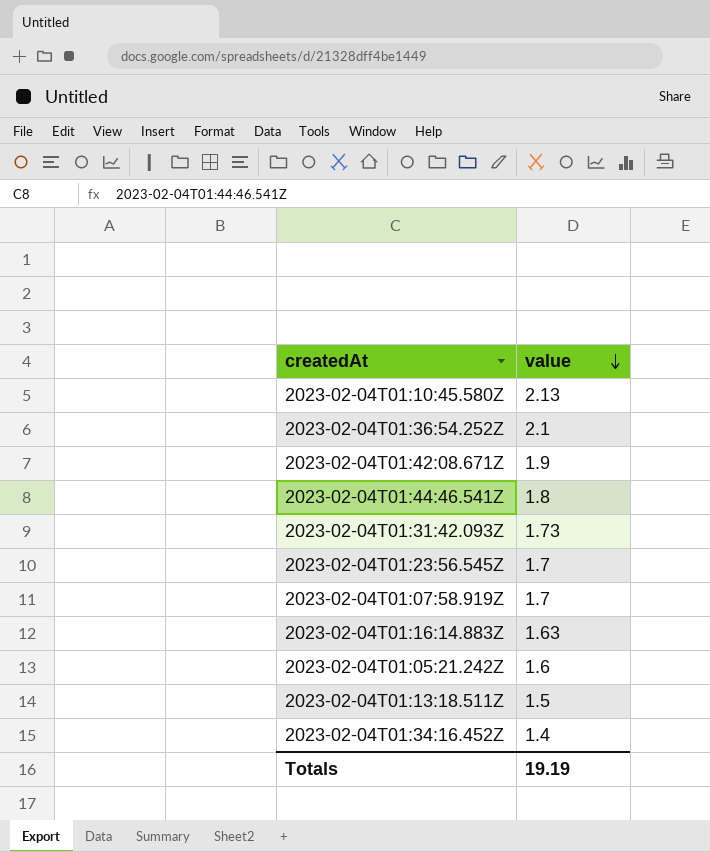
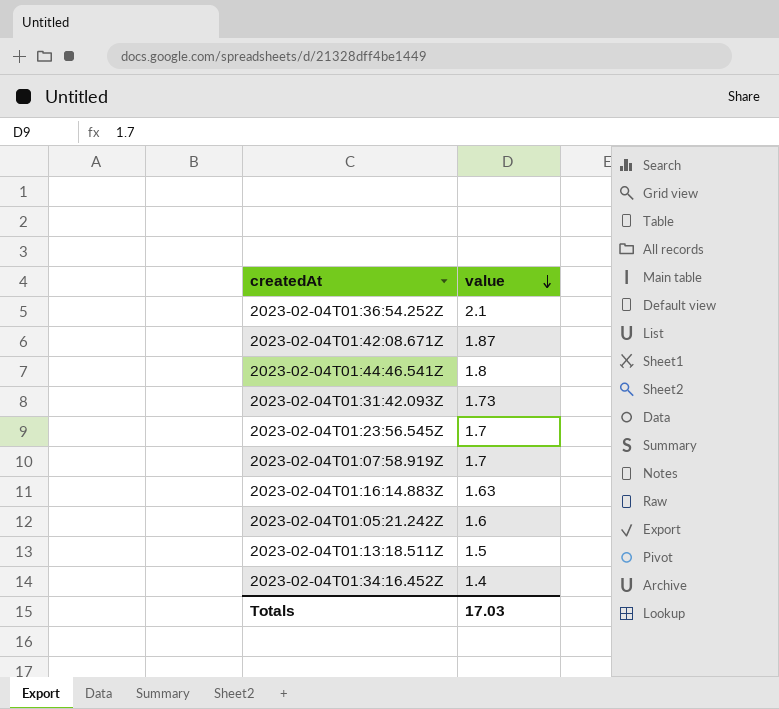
row 2023-02-04T01:10:45.580Z: 2.13 -> none
2023-02-04T01:42:08.671Z | value: 1.9 -> 1.87
Totals | value: 19.19 -> 17.03

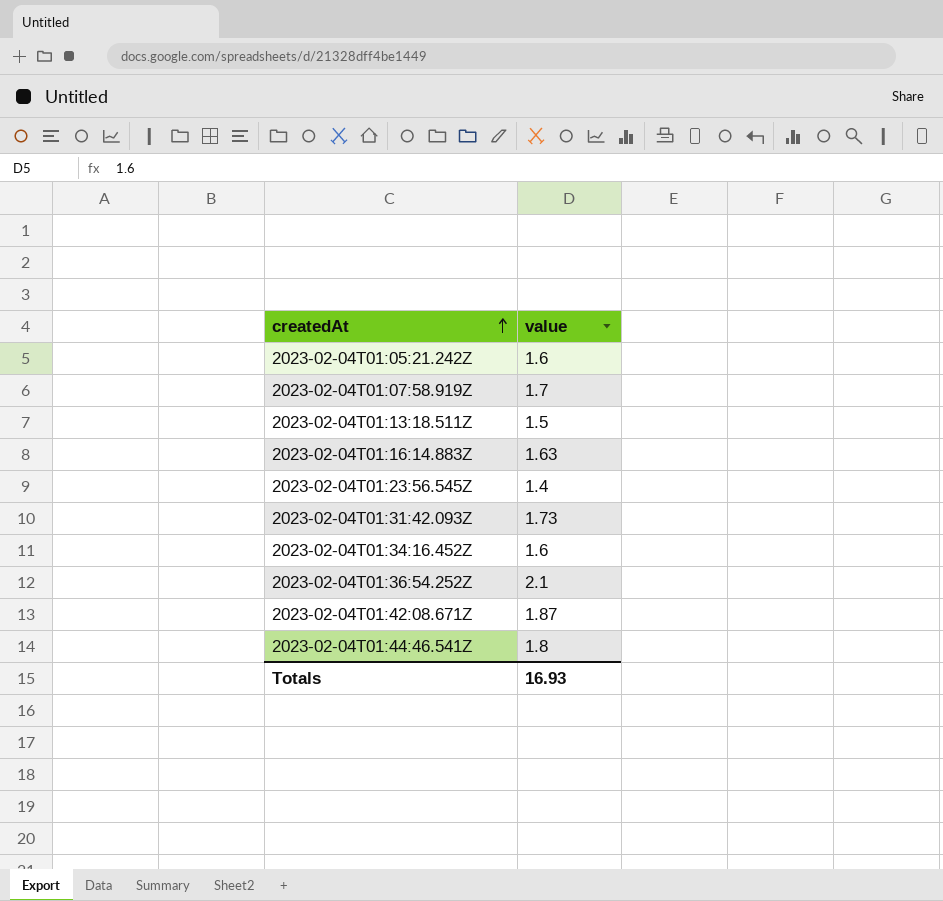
row order: value descending -> createdAt ascending
2023-02-04T01:23:56.545Z | value: 1.7 -> 1.4
2023-02-04T01:34:16.452Z | value: 1.4 -> 1.6
Totals | value: 17.03 -> 16.93

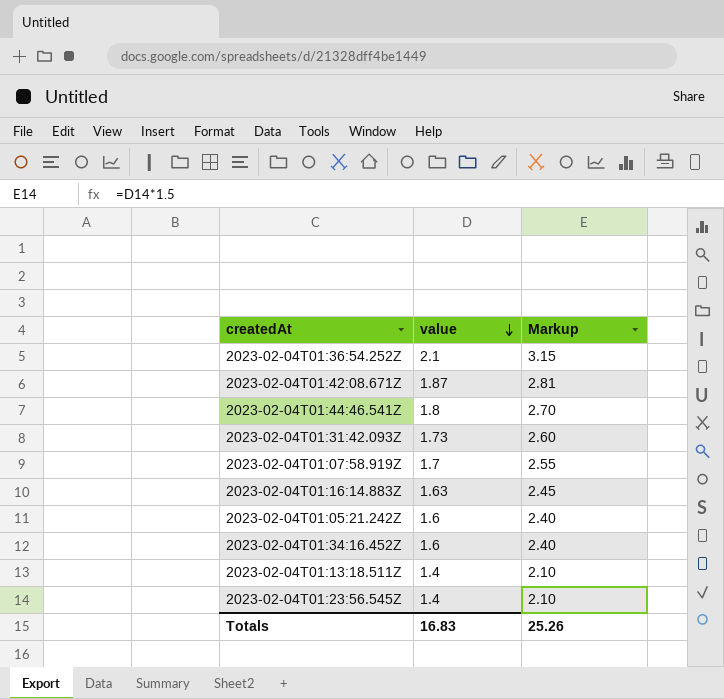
row order: createdAt ascending -> value descending
column Markup | formula: none -> [value] * 1.5
2023-02-04T01:13:18.511Z | value: 1.5 -> 1.4
Totals | value: 16.93 -> 16.83

